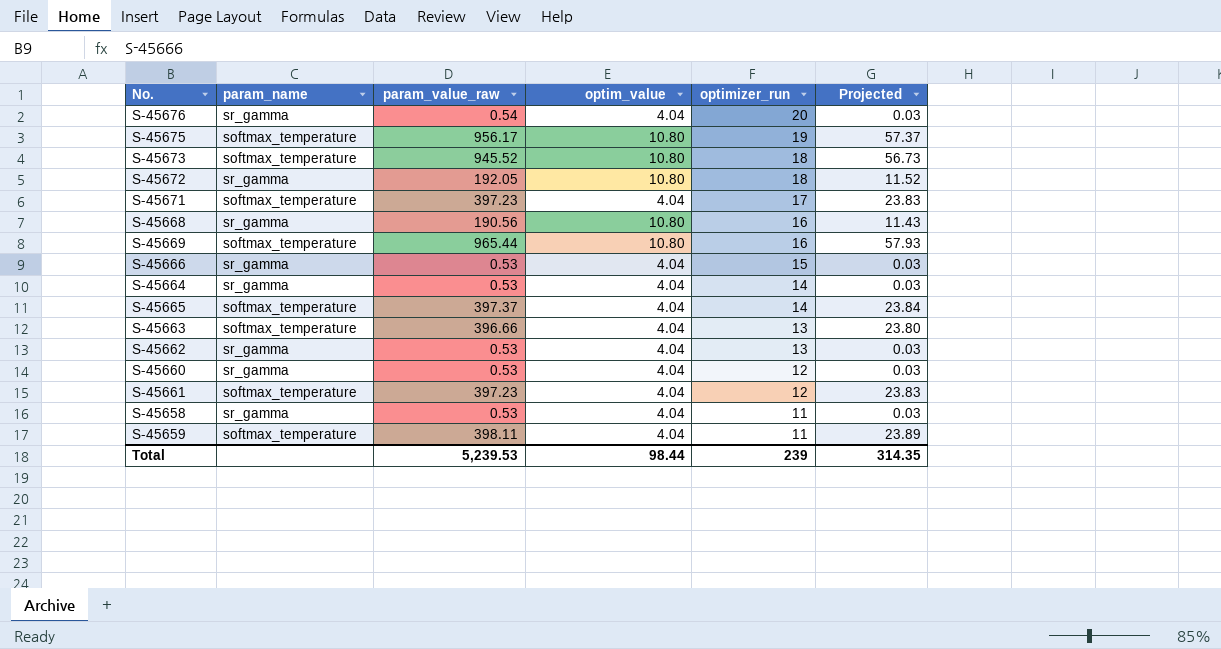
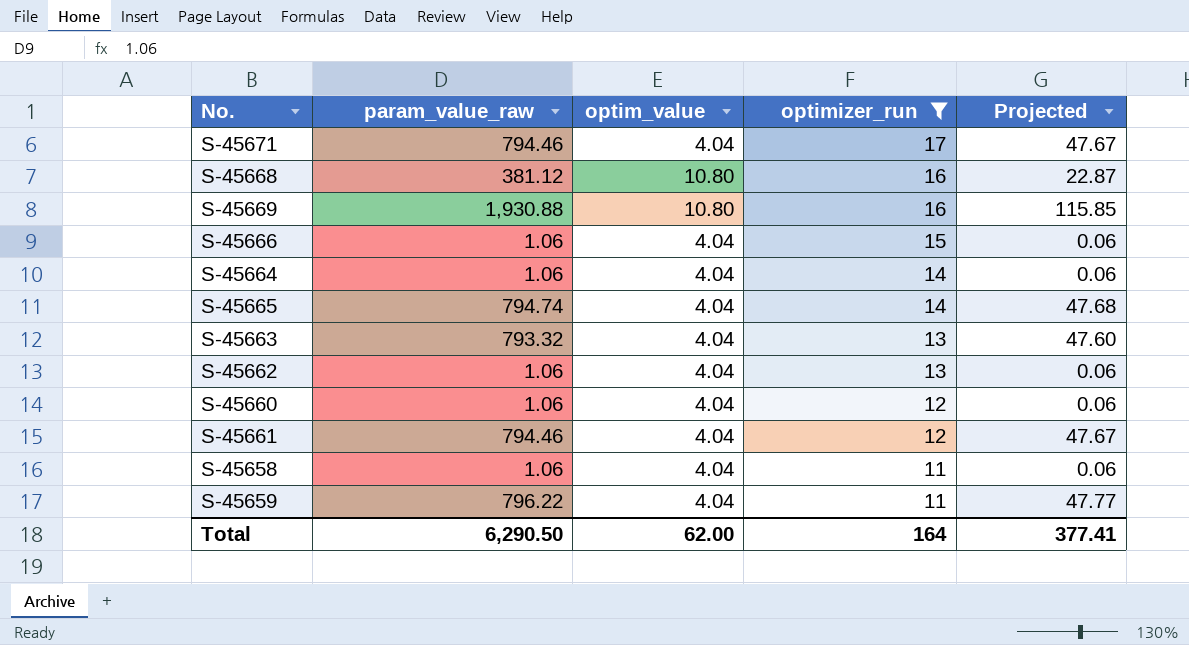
filter: none -> optimizer_run <= 17
column param_name | position: 2 -> none
S-45671 | param_value_raw: 397.23 -> 794.46
S-45671 | Projected: 23.83 -> 47.67
S-45668 | param_value_raw: 190.56 -> 381.12
S-45668 | Projected: 11.43 -> 22.87
S-45669 | param_value_raw: 965.44 -> 1,930.88
S-45669 | Projected: 57.93 -> 115.85
S-45666 | param_value_raw: 0.53 -> 1.06
S-45666 | Projected: 0.03 -> 0.06
S-45664 | param_value_raw: 0.53 -> 1.06
S-45664 | Projected: 0.03 -> 0.06
S-45665 | param_value_raw: 397.37 -> 794.74
S-45665 | Projected: 23.84 -> 47.68
S-45663 | param_value_raw: 396.66 -> 793.32
S-45663 | Projected: 23.80 -> 47.60
S-45662 | param_value_raw: 0.53 -> 1.06
S-45662 | Projected: 0.03 -> 0.06
S-45660 | param_value_raw: 0.53 -> 1.06
S-45660 | Projected: 0.03 -> 0.06
S-45661 | param_value_raw: 397.23 -> 794.46
S-45661 | Projected: 23.83 -> 47.67
S-45658 | param_value_raw: 0.53 -> 1.06
S-45658 | Projected: 0.03 -> 0.06
S-45659 | param_value_raw: 398.11 -> 796.22
S-45659 | Projected: 23.89 -> 47.77
Total | param_value_raw: 5,239.53 -> 6,290.50
Total | optim_value: 98.44 -> 62.00
Total | optimizer_run: 239 -> 164
Total | Projected: 314.35 -> 377.41

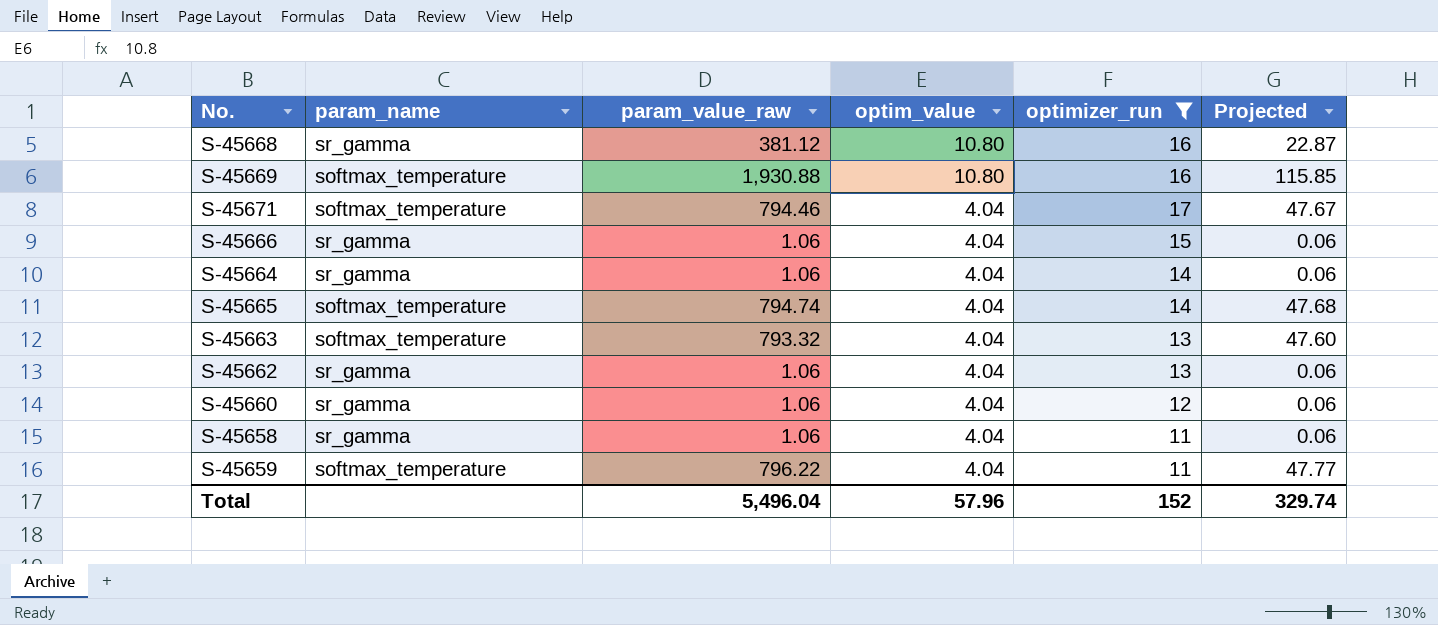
row order: optimizer_run descending -> optim_value descending
column param_name | position: none -> 2
row S-45661: 794.46 | 4.04 | 12 | 47.67 -> none
Total | param_value_raw: 6,290.50 -> 5,496.04
Total | optim_value: 62.00 -> 57.96
Total | optimizer_run: 164 -> 152
Total | Projected: 377.41 -> 329.74

